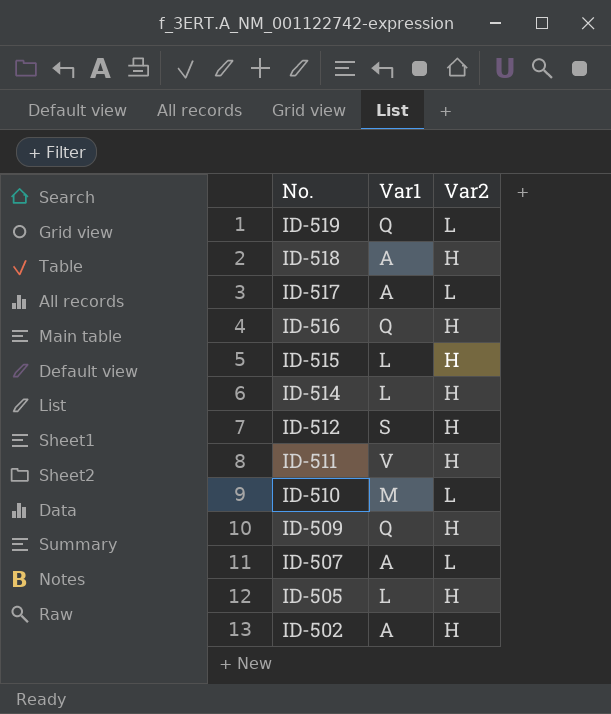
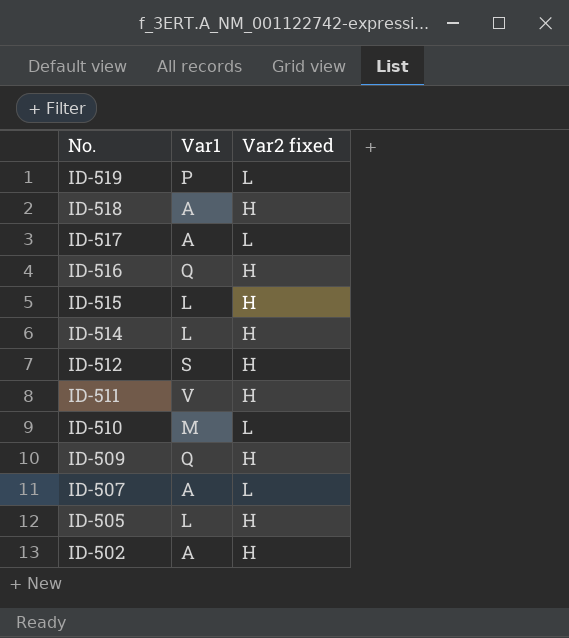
column name: Var2 -> Var2 fixed
ID-519 | Var1: Q -> P

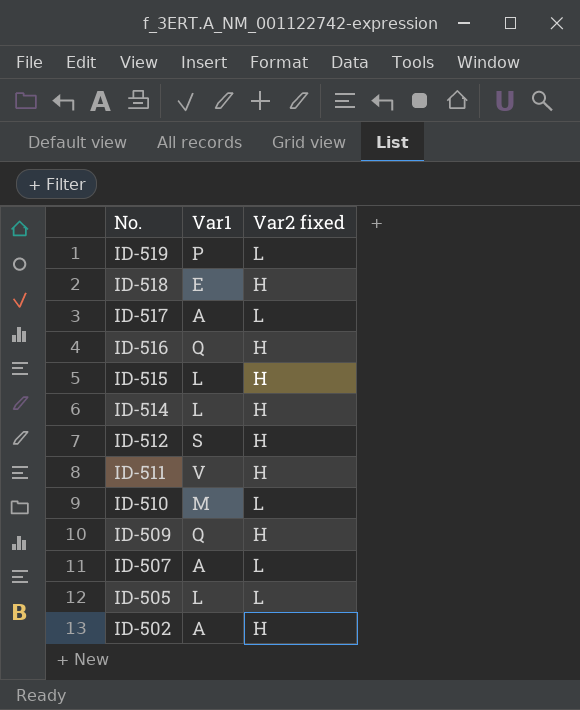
ID-518 | Var1: A -> E
ID-505 | Var2 fixed: H -> L

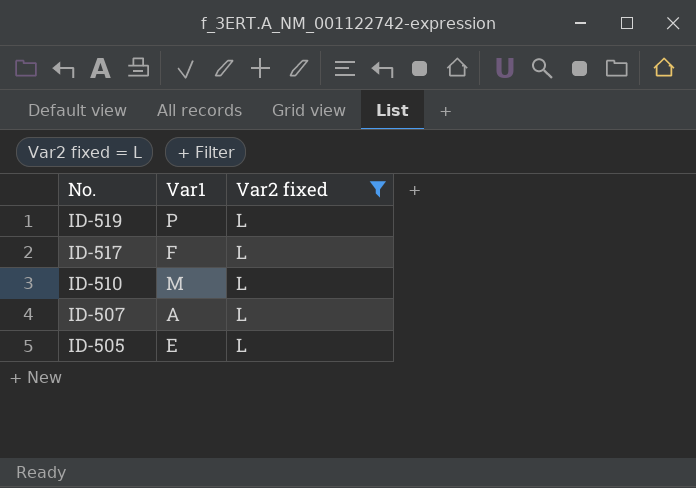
filter: none -> Var2 fixed = L
ID-517 | Var1: A -> F
ID-505 | Var1: L -> E

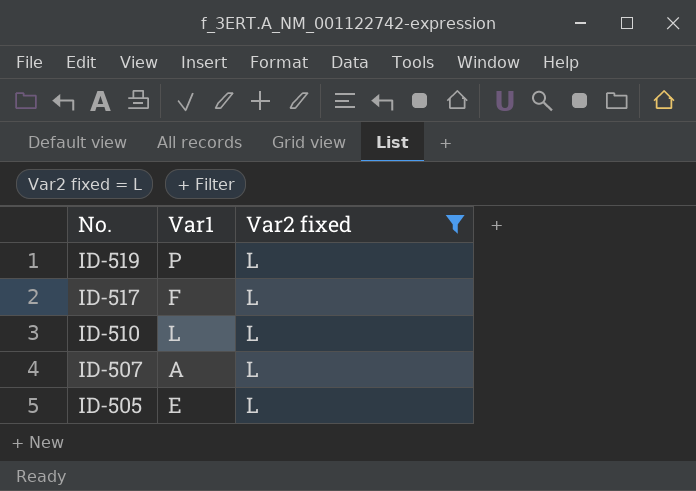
ID-510 | Var1: M -> L

